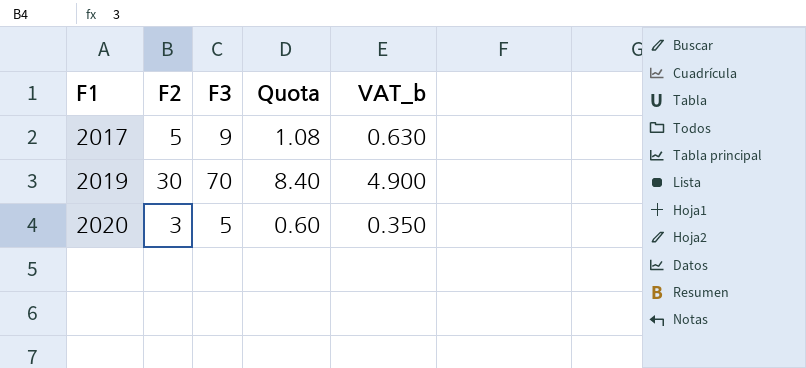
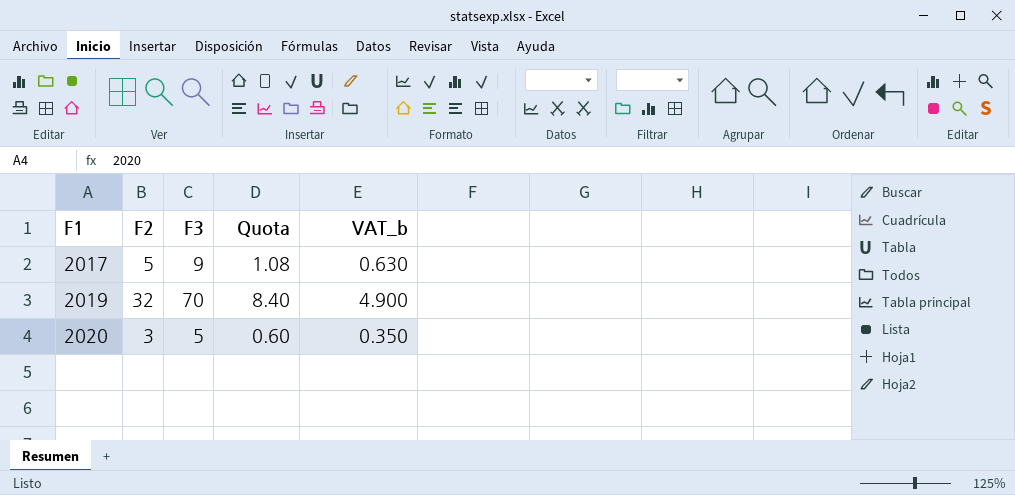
2019 | F2: 30 -> 32

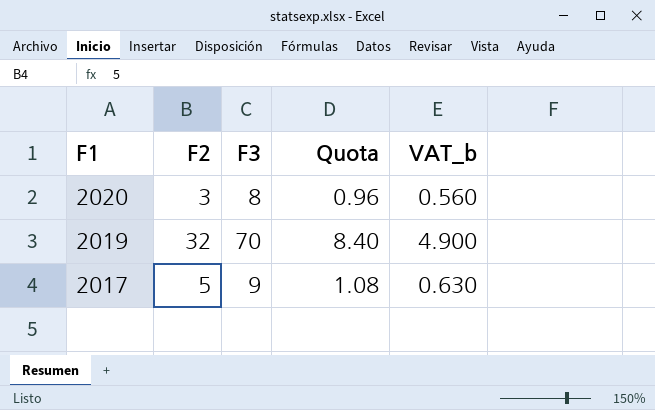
row order: F1 ascending -> F1 descending
2020 | F3: 5 -> 8
2020 | Quota: 0.60 -> 0.96
2020 | VAT_b: 0.350 -> 0.560

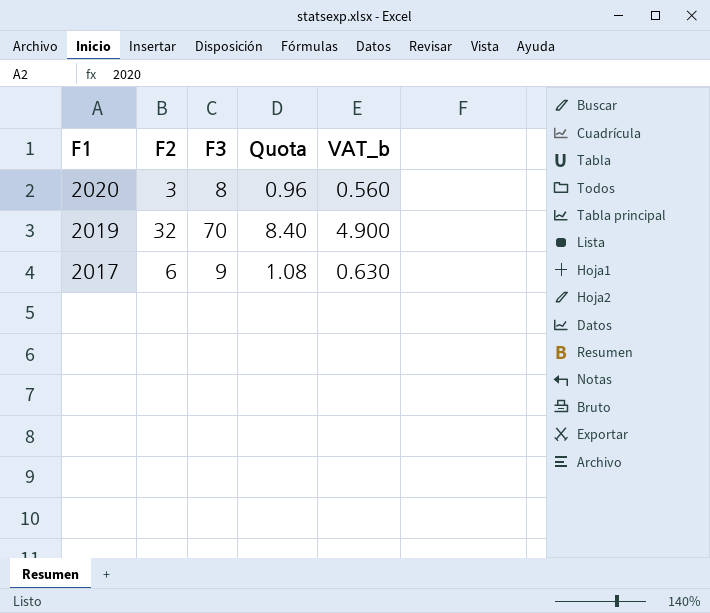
2017 | F2: 5 -> 6

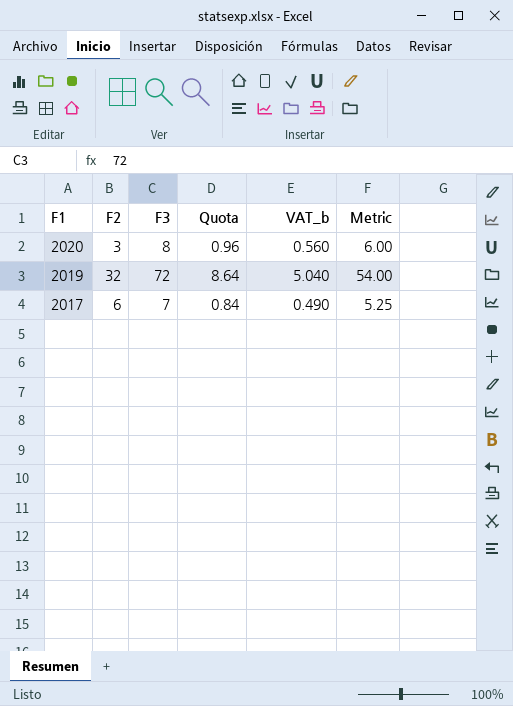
column Metric | formula: none -> [F3] * 0.75
2019 | F3: 70 -> 72
2019 | Quota: 8.40 -> 8.64
2019 | VAT_b: 4.900 -> 5.040
2017 | F3: 9 -> 7
2017 | Quota: 1.08 -> 0.84
2017 | VAT_b: 0.630 -> 0.490

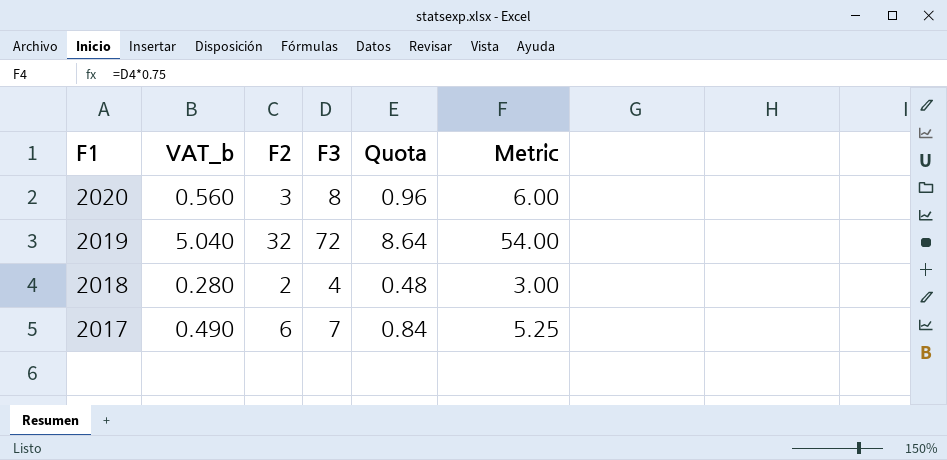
column VAT_b | position: 5 -> 2
row 2018: none -> 0.280 | 2 | 4 | 0.48 | 3.00

